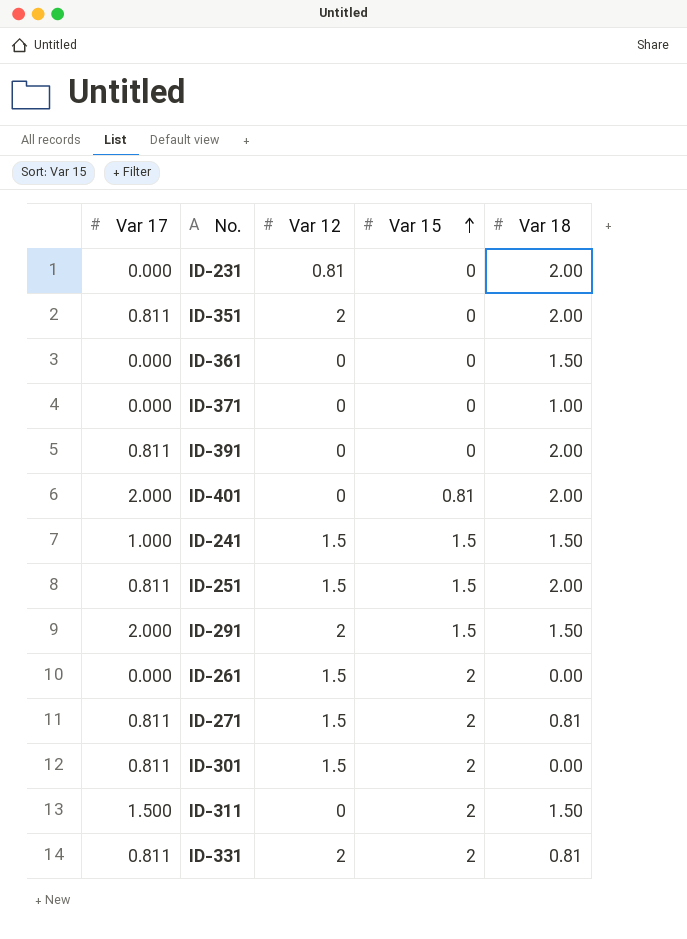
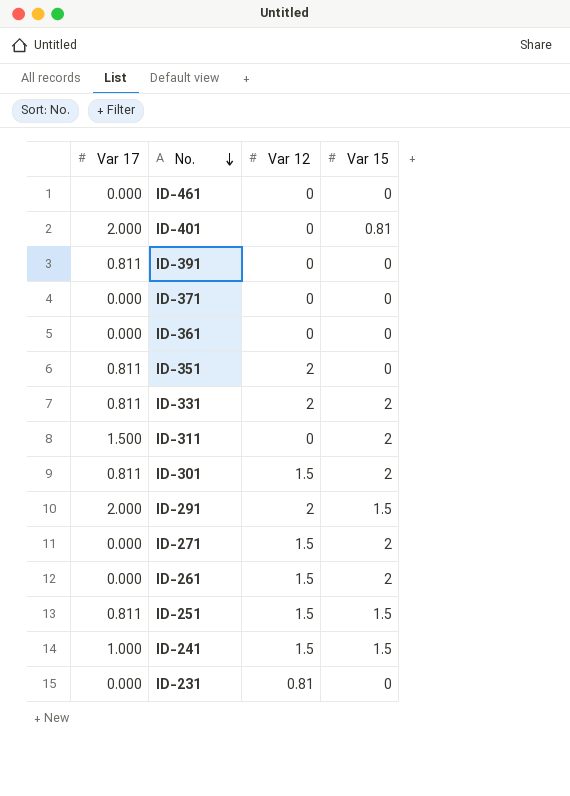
row order: Var 15 ascending -> No. descending
column Var 18 | position: 5 -> none
row ID-461: none -> 0.000 | 0 | 0
ID-271 | Var 17: 0.811 -> 0.000

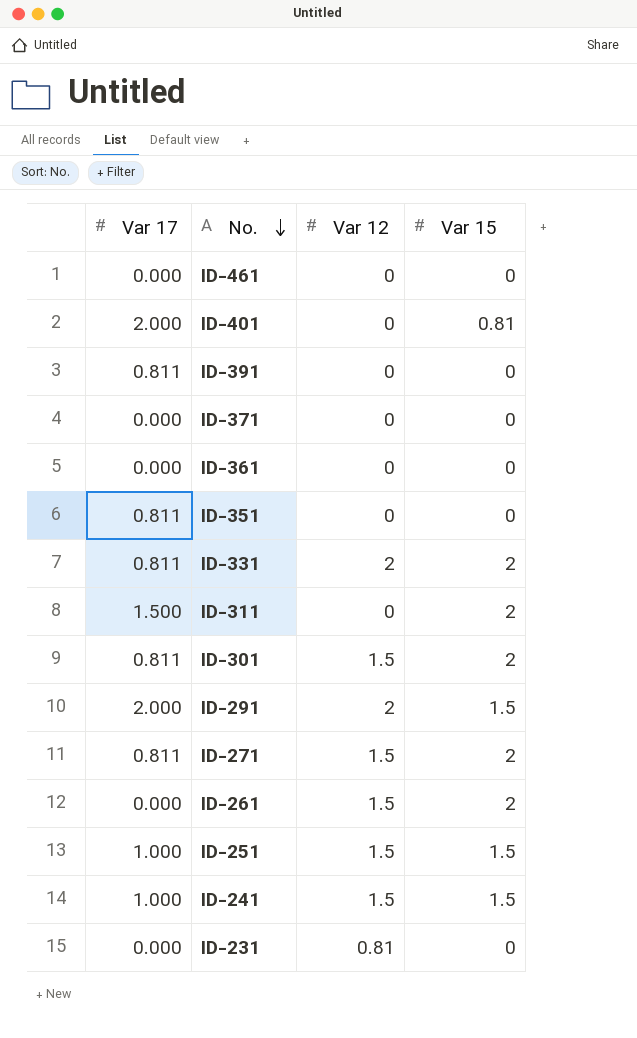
ID-351 | Var 12: 2 -> 0
ID-271 | Var 17: 0.000 -> 0.811
ID-251 | Var 17: 0.811 -> 1.000

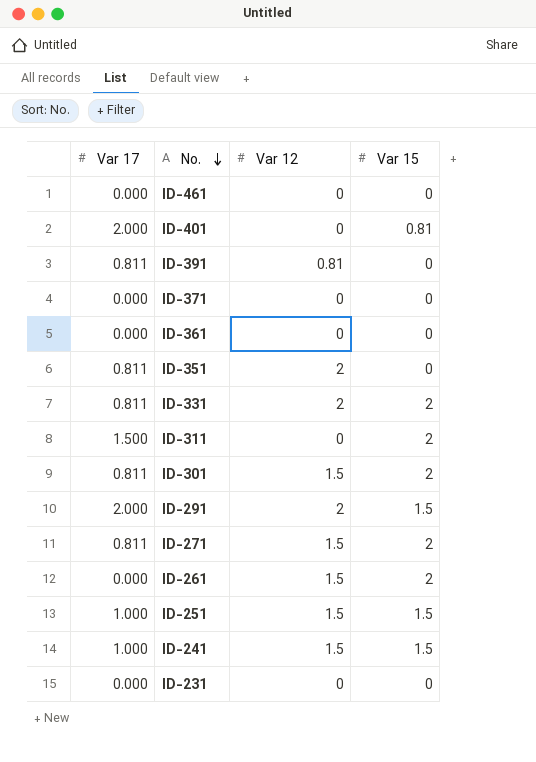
ID-391 | Var 12: 0 -> 0.81
ID-351 | Var 12: 0 -> 2
ID-231 | Var 12: 0.81 -> 0

